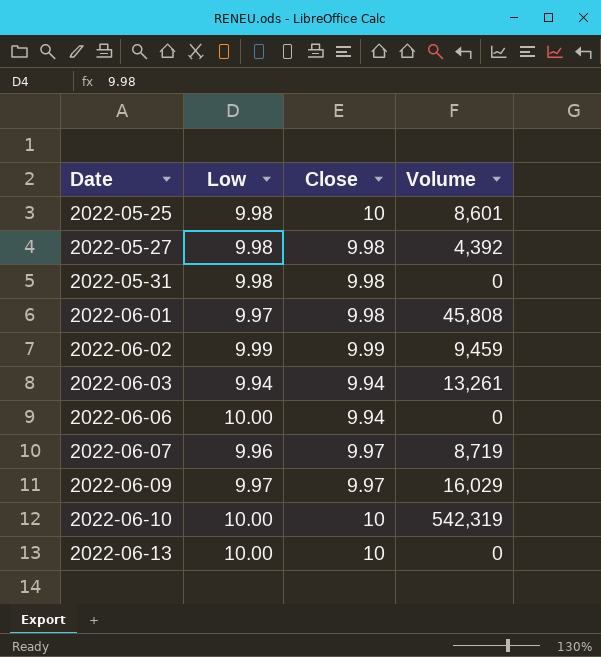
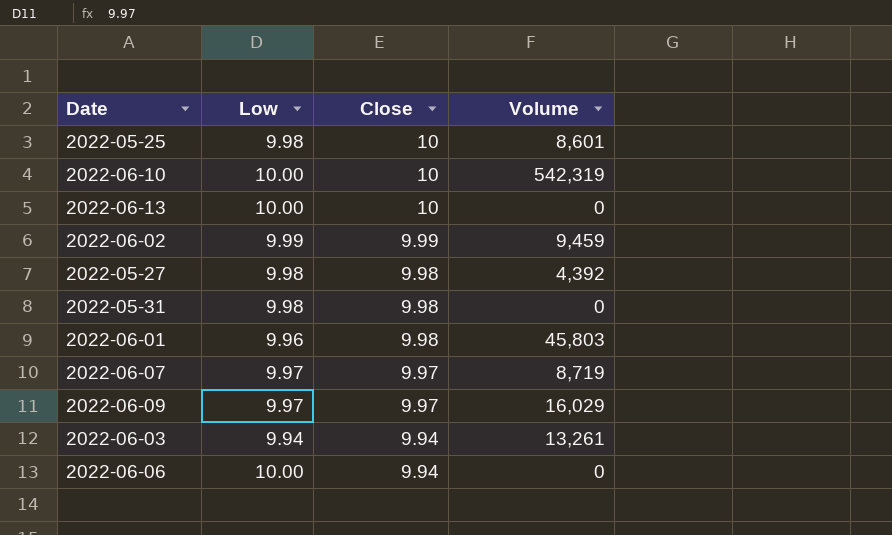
row order: Date ascending -> Close descending
2022-06-01 | Low: 9.97 -> 9.96
2022-06-01 | Volume: 45,808 -> 45,803
2022-06-07 | Low: 9.96 -> 9.97

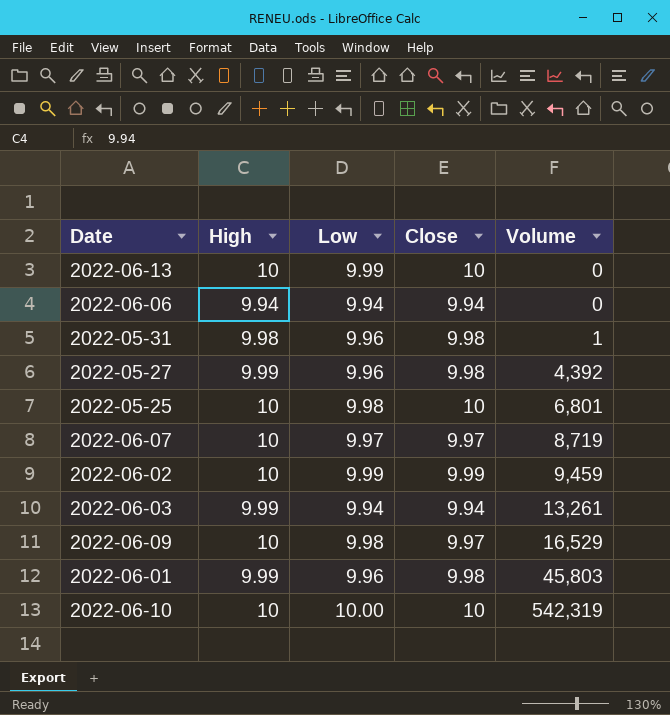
row order: Close descending -> Volume ascending
column High | position: none -> 2
2022-06-13 | Low: 10.00 -> 9.99
2022-06-06 | Low: 10.00 -> 9.94
2022-05-31 | Low: 9.98 -> 9.96
2022-05-31 | Volume: 0 -> 1
2022-05-27 | Low: 9.98 -> 9.96
2022-05-25 | Volume: 8,601 -> 6,801
2022-06-09 | Low: 9.97 -> 9.98
2022-06-09 | Volume: 16,029 -> 16,529

